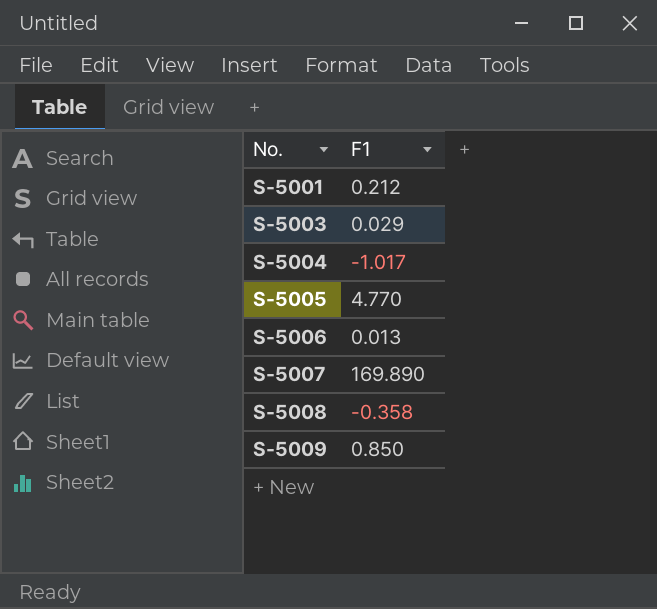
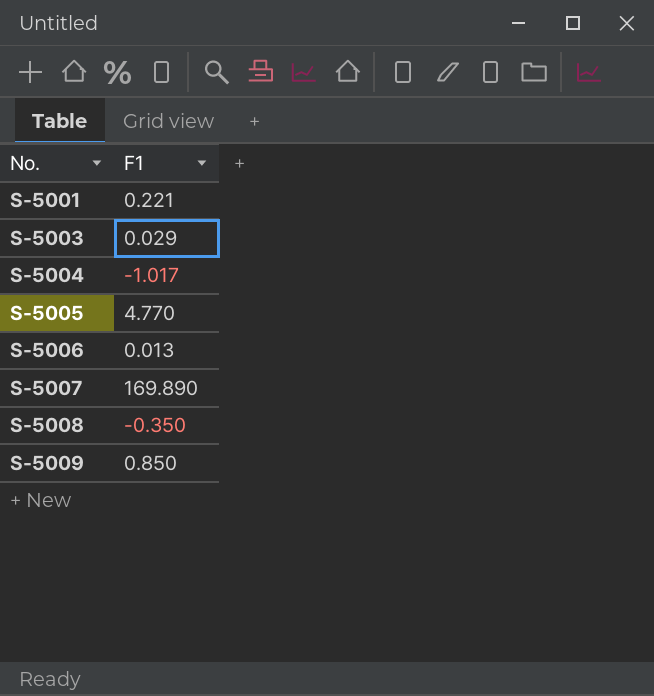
S-5001 | F1: 0.212 -> 0.221
S-5008 | F1: -0.358 -> -0.350

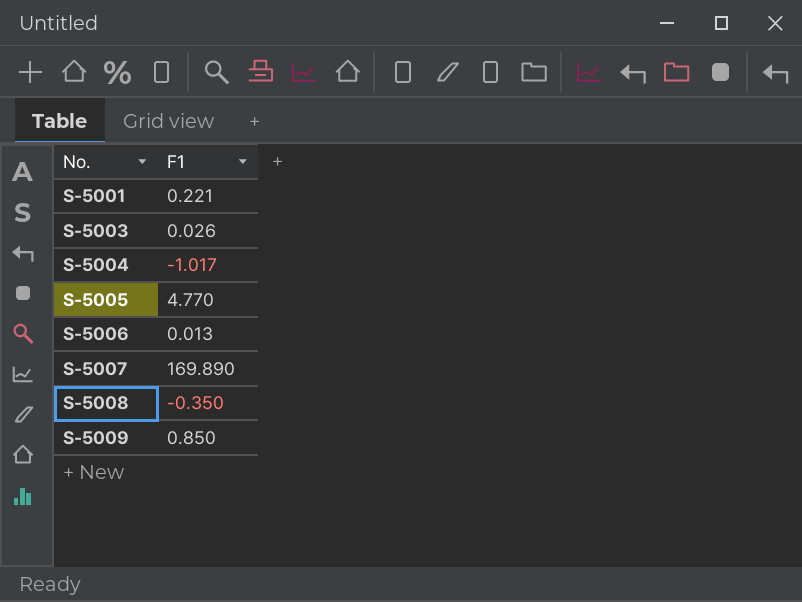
S-5003 | F1: 0.029 -> 0.026

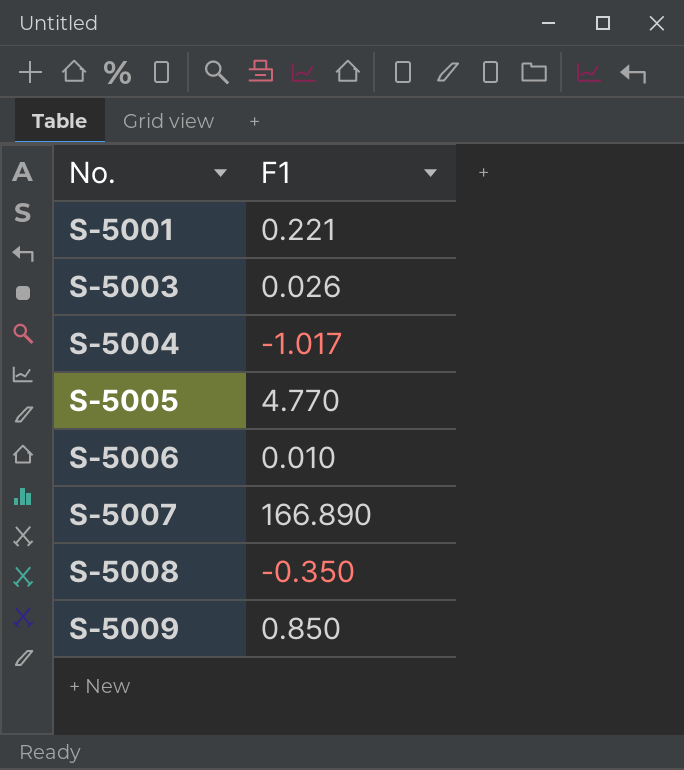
S-5006 | F1: 0.013 -> 0.010
S-5007 | F1: 169.890 -> 166.890

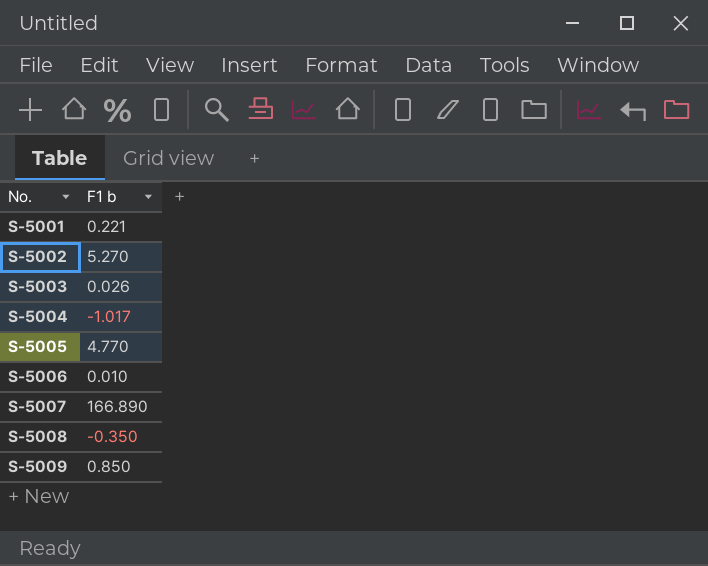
column name: F1 -> F1 b
row S-5002: none -> 5.270

